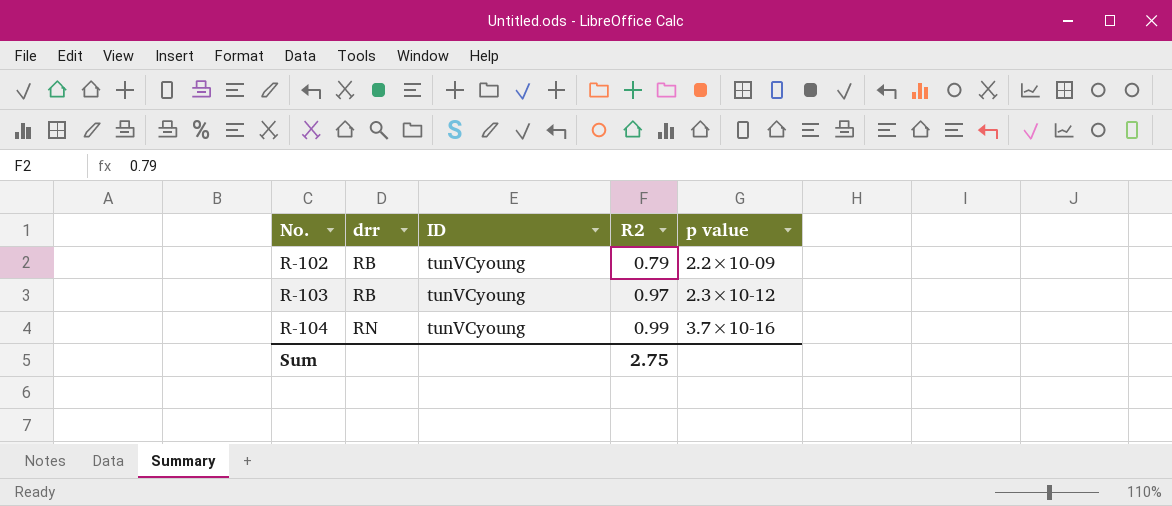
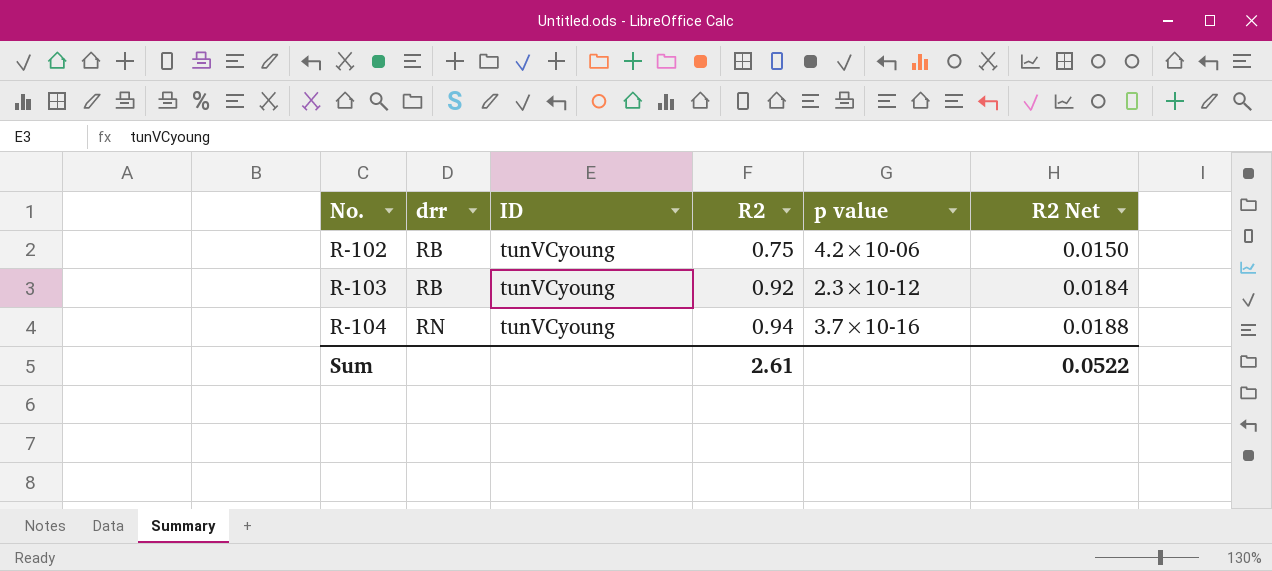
column R2 Net | formula: none -> [R2] * 0.02
R-102 | R2: 0.79 -> 0.75
R-102 | p value: 2.2×10-09 -> 4.2×10-06
R-103 | R2: 0.97 -> 0.92
R-104 | R2: 0.99 -> 0.94
Sum | R2: 2.75 -> 2.61

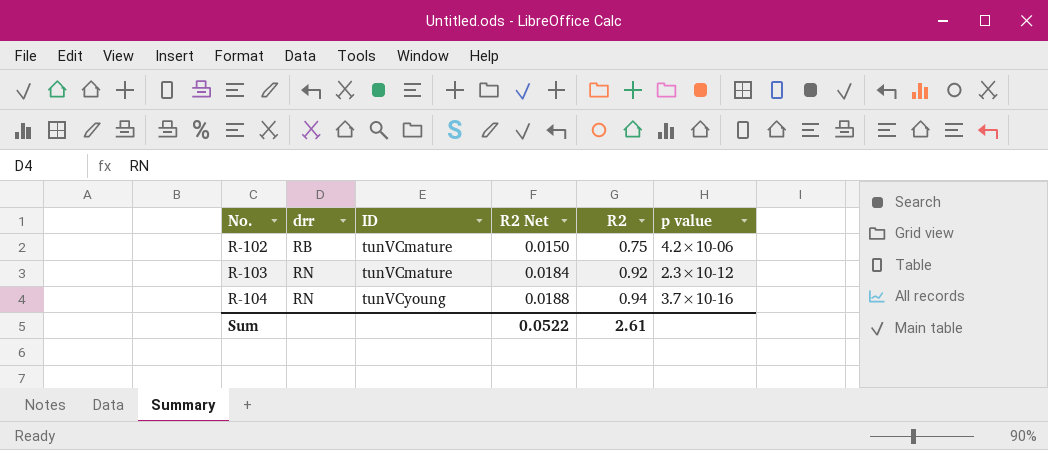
column R2 Net | position: 6 -> 4
R-102 | ID: tunVCyoung -> tunVCmature
R-103 | drr: RB -> RN
R-103 | ID: tunVCyoung -> tunVCmature

